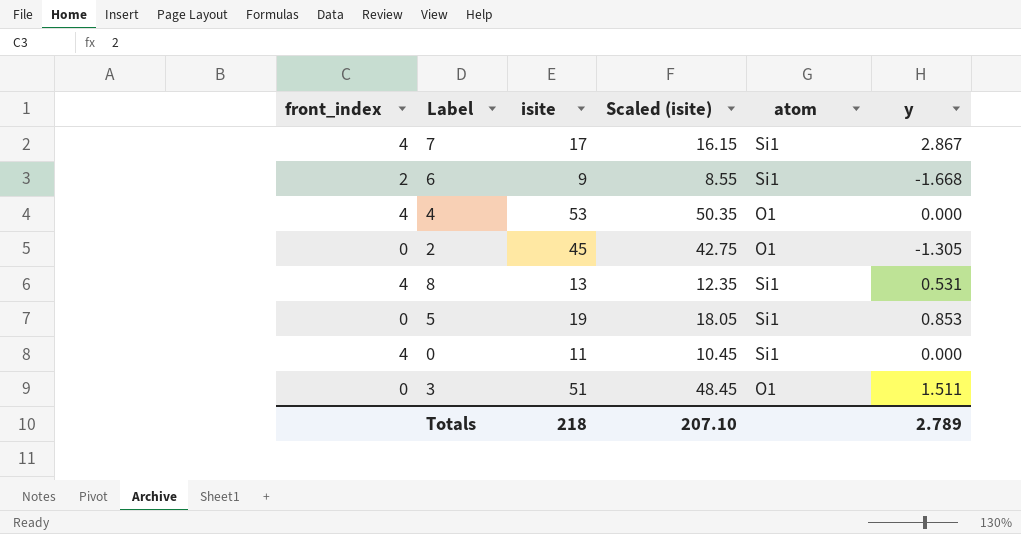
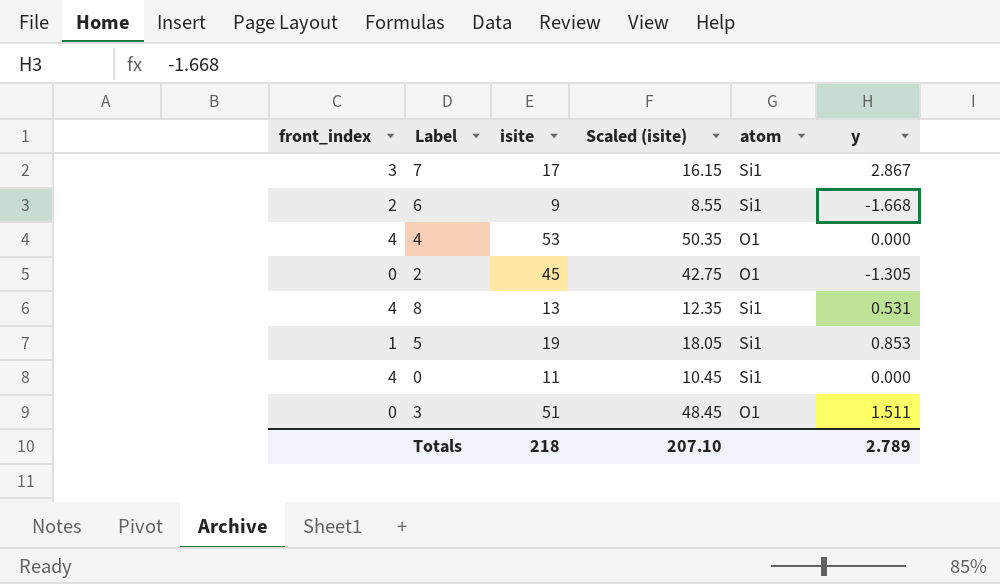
7 | front_index: 4 -> 3
5 | front_index: 0 -> 1

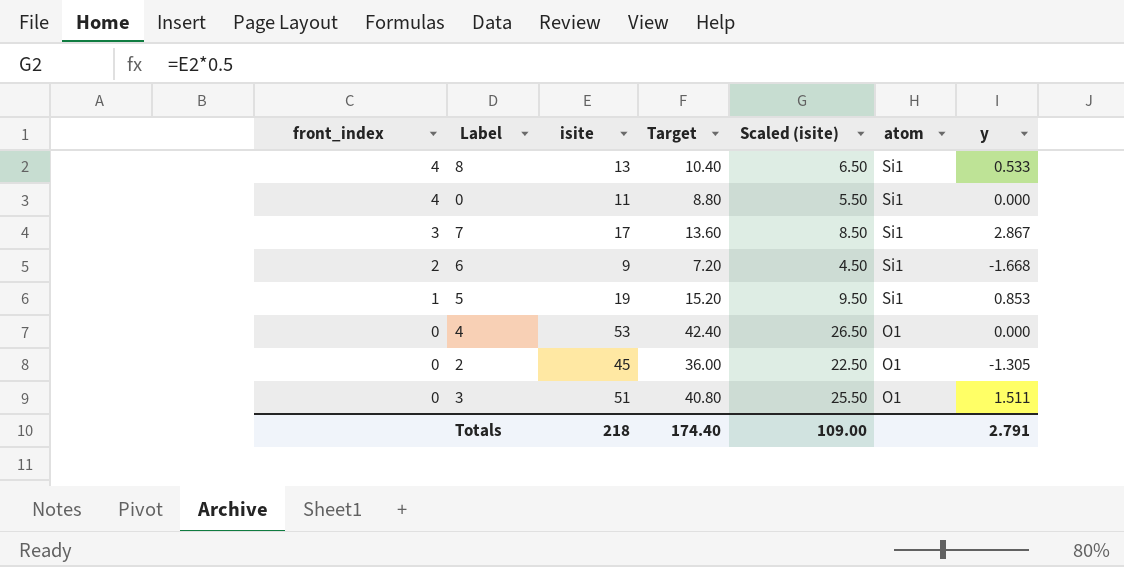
row order: none -> front_index descending
column Target | formula: none -> [isite] * 0.8
column Scaled (isite) | formula: [isite] * 0.95 -> [isite] * 0.5
8 | y: 0.531 -> 0.533
4 | front_index: 4 -> 0
Totals | Scaled (isite): 207.10 -> 109.00
Totals | y: 2.789 -> 2.791

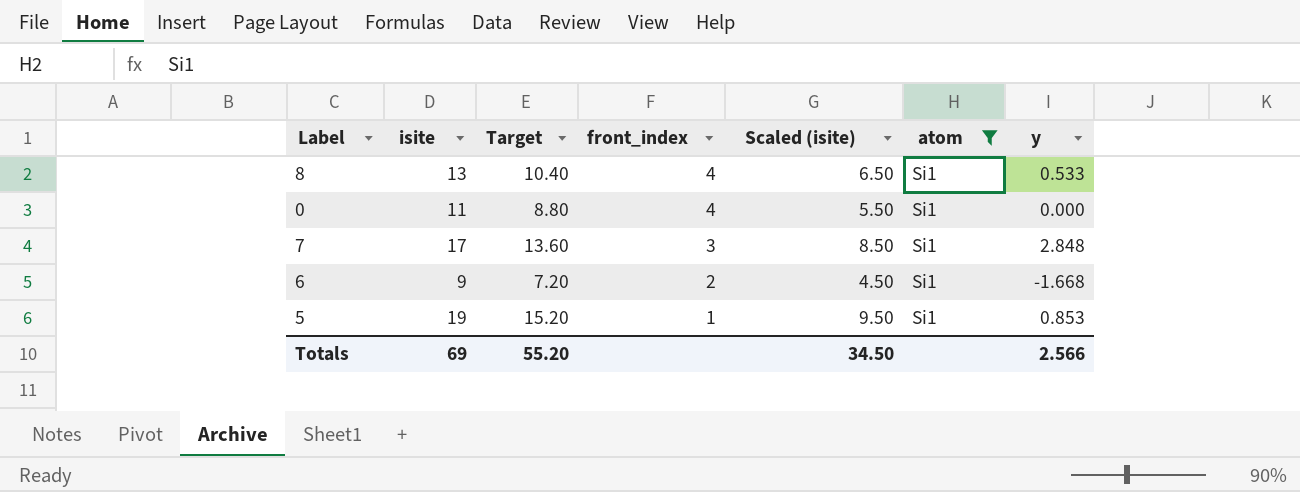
filter: none -> atom = Si1
column front_index | position: 1 -> 4
7 | y: 2.867 -> 2.848
Totals | isite: 218 -> 69
Totals | Target: 174.40 -> 55.20
Totals | Scaled (isite): 109.00 -> 34.50
Totals | y: 2.791 -> 2.566

